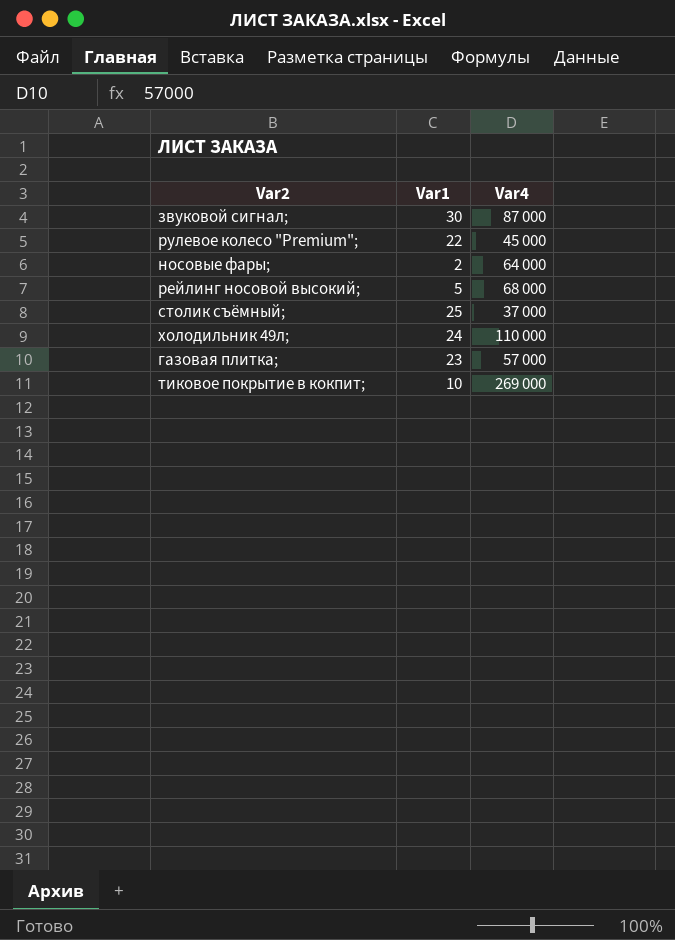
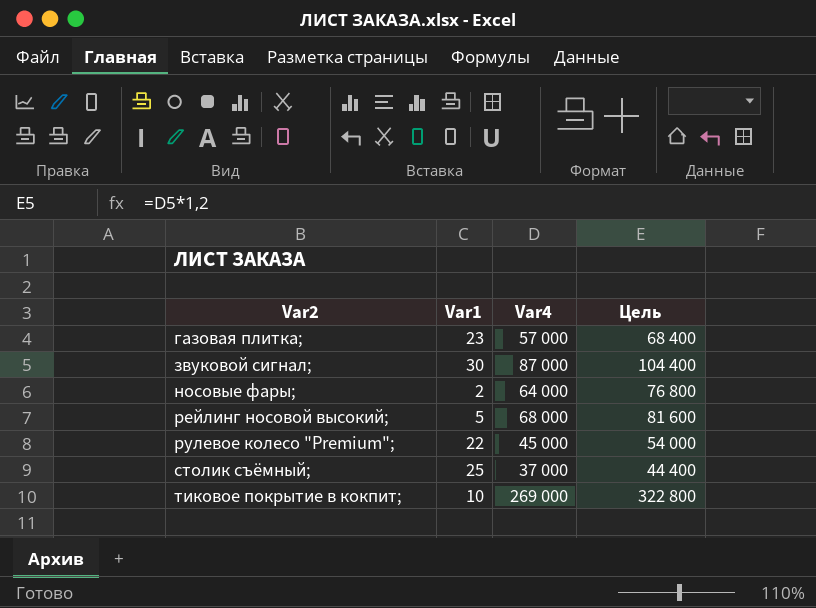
row order: none -> Var2 ascending
column Цель | formula: none -> [Var4] * 1,2
row холодильник 49л;: 24 | 110 000 -> none

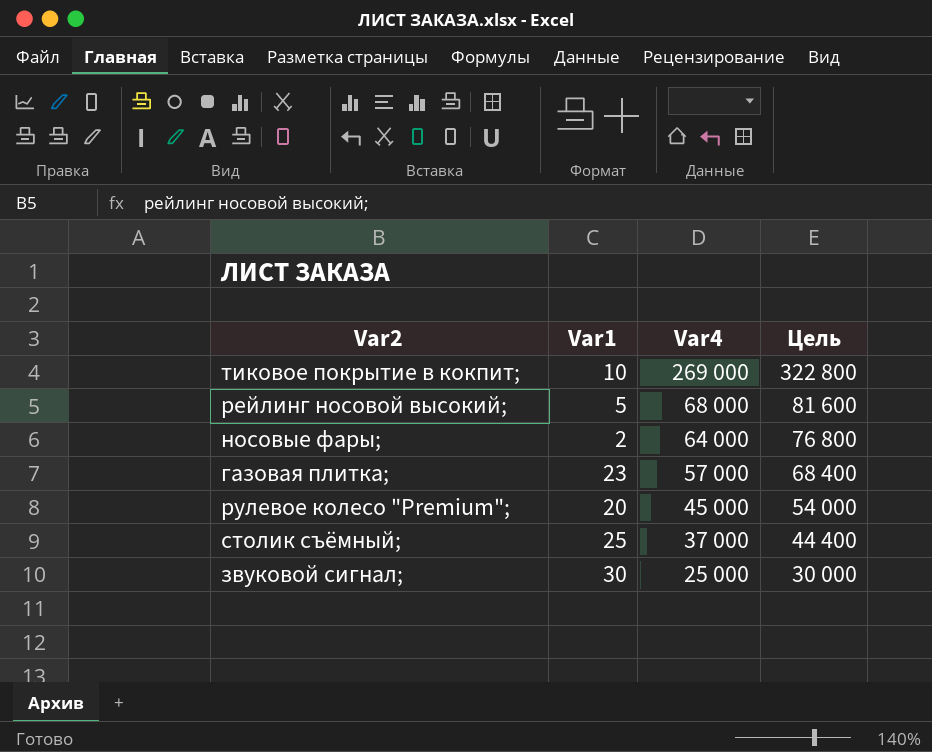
row order: Var2 ascending -> Var4 descending
рулевое колесо "Premium"; | Var1: 22 -> 20
звуковой сигнал; | Var4: 87 000 -> 25 000
звуковой сигнал; | Цель: 104 400 -> 30 000

